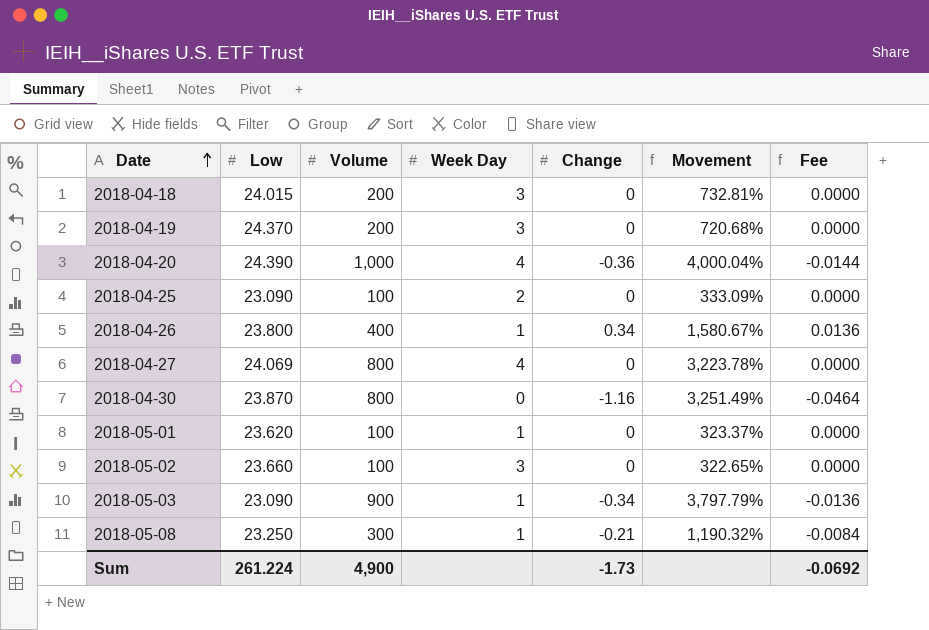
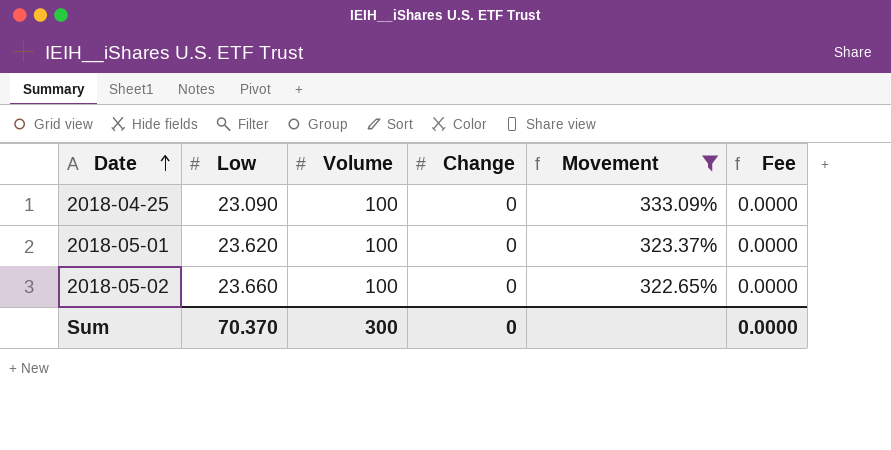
filter: none -> Movement <= 333.09%
column Week Day | position: 4 -> none
Sum | Low: 261.224 -> 70.370
Sum | Volume: 4,900 -> 300
Sum | Change: -1.73 -> 0
Sum | Fee: -0.0692 -> 0.0000

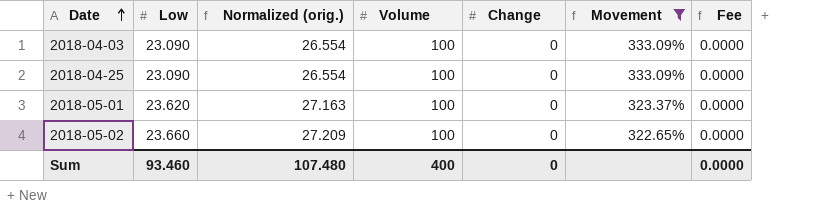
column Normalized (orig.) | formula: none -> [Low] * 1.15
row 2018-04-03: none -> 23.090 | 26.554 | 100 | 0 | 333.09% | 0.0000
Sum | Low: 70.370 -> 93.460
Sum | Volume: 300 -> 400

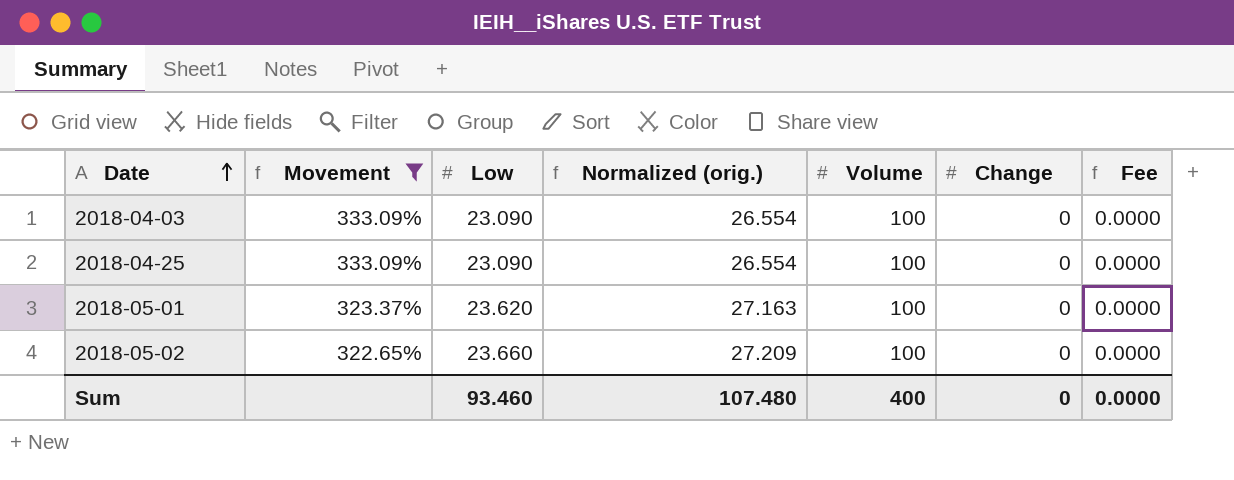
column Movement | position: 6 -> 2

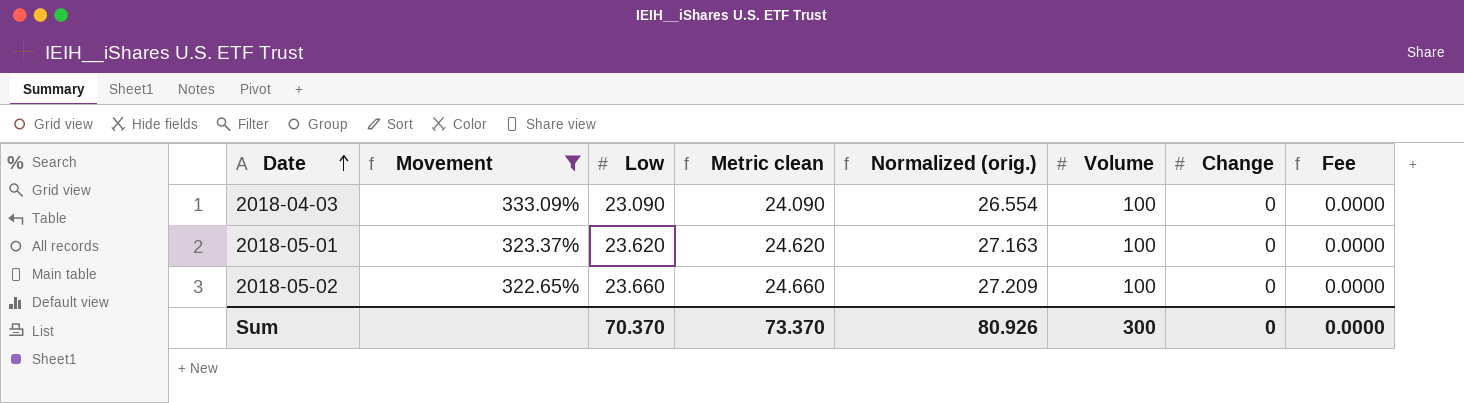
column Metric clean | formula: none -> [Low] + 1
row 2018-04-25: 333.09% | 23.090 | 26.554 | 100 | 0 | 0.0000 -> none
Sum | Low: 93.460 -> 70.370
Sum | Normalized (orig.): 107.480 -> 80.926
Sum | Volume: 400 -> 300

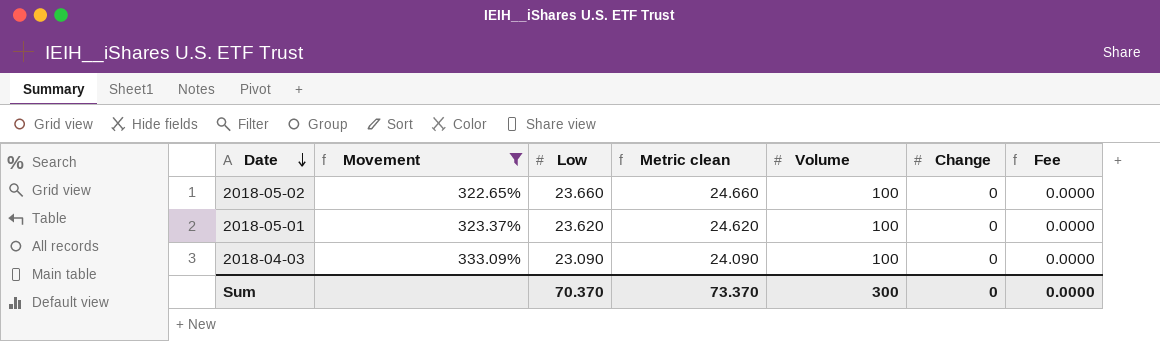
row order: Date ascending -> Date descending
column Normalized (orig.) | formula: [Low] * 1.15 -> none

